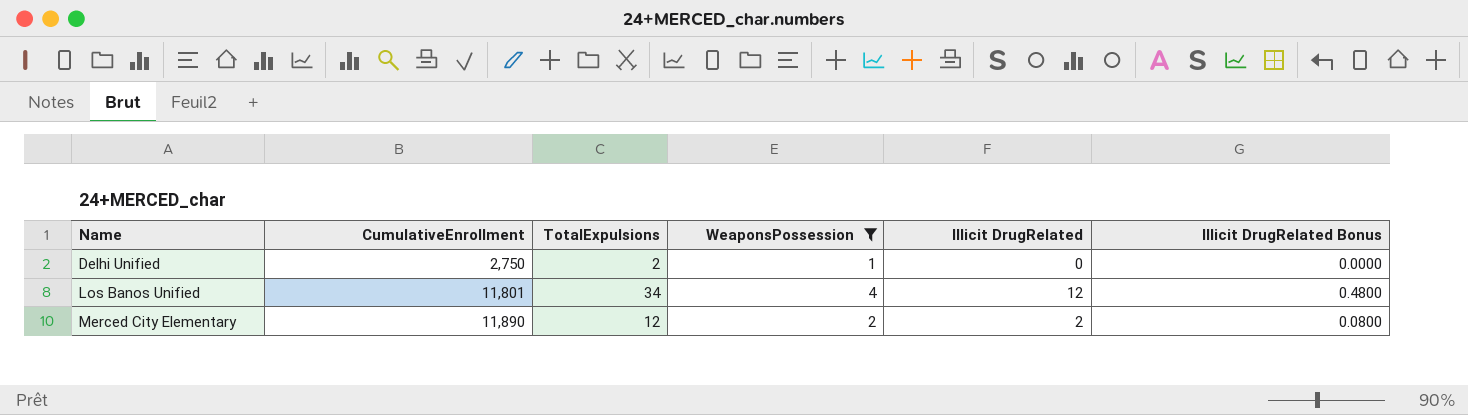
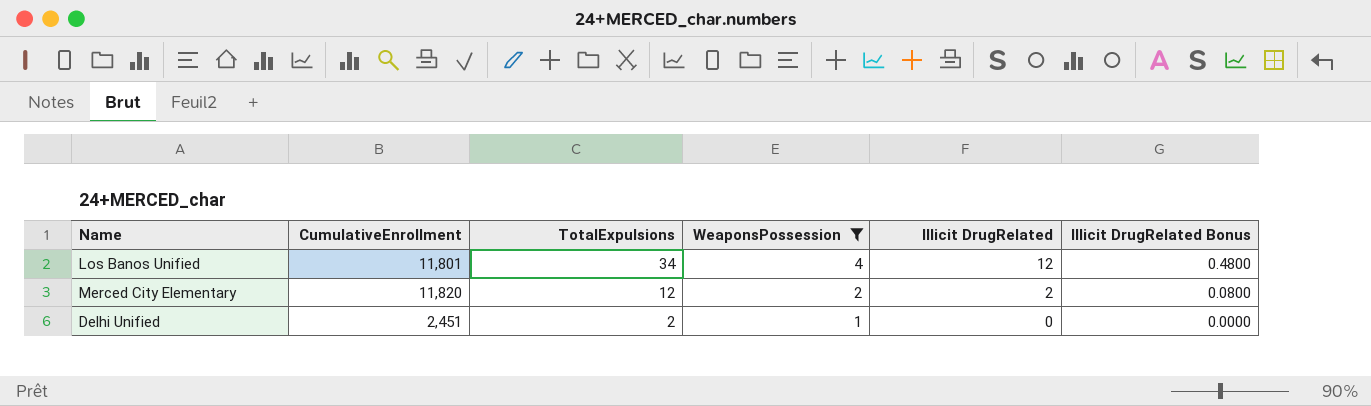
row order: Name ascending -> TotalExpulsions descending
Merced City Elementary | CumulativeEnrollment: 11,890 -> 11,820
Delhi Unified | CumulativeEnrollment: 2,750 -> 2,451

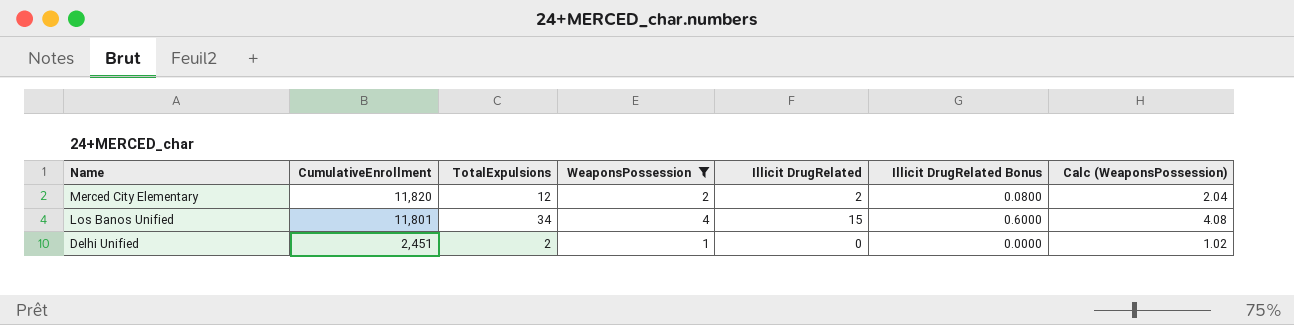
row order: TotalExpulsions descending -> Name descending
column Calc (WeaponsPossession) | formula: none -> [WeaponsPossession] * 1.02
Los Banos Unified | Illicit DrugRelated: 12 -> 15
Los Banos Unified | Illicit DrugRelated Bonus: 0.4800 -> 0.6000

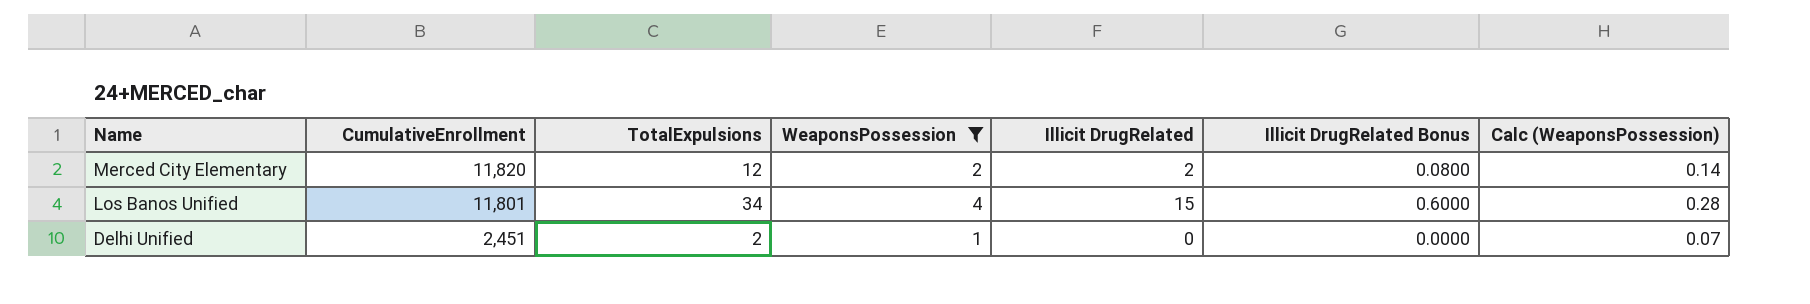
column Calc (WeaponsPossession) | formula: [WeaponsPossession] * 1.02 -> [WeaponsPossession] * 0.07

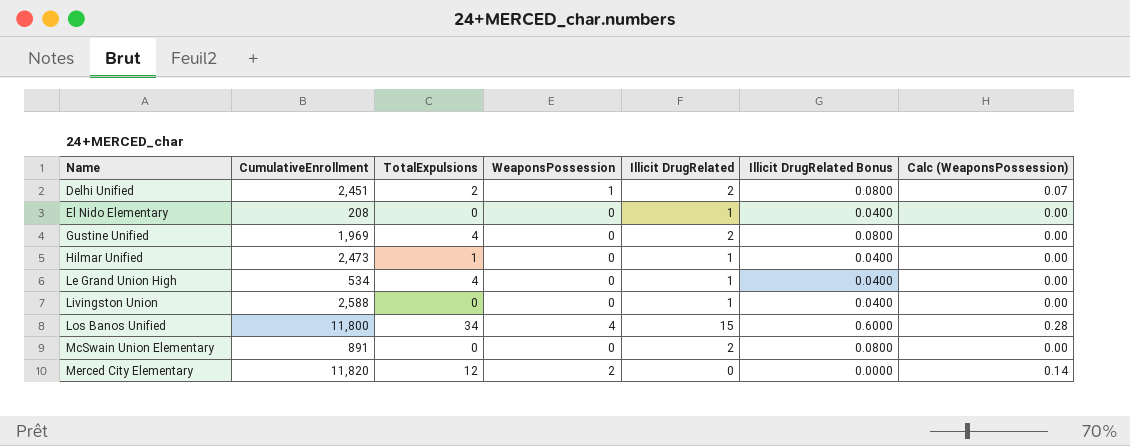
filter: WeaponsPossession != 0 -> none
row order: Name descending -> Name ascending
Delhi Unified | Illicit DrugRelated: 0 -> 2
Delhi Unified | Illicit DrugRelated Bonus: 0.0000 -> 0.0800
Los Banos Unified | CumulativeEnrollment: 11,801 -> 11,800
Merced City Elementary | Illicit DrugRelated: 2 -> 0
Merced City Elementary | Illicit DrugRelated Bonus: 0.0800 -> 0.0000

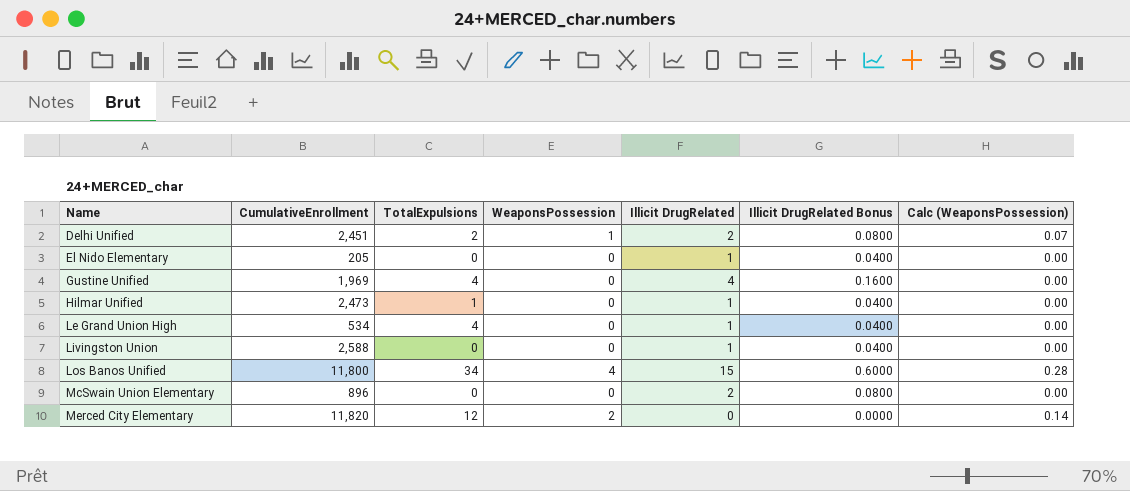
El Nido Elementary | CumulativeEnrollment: 208 -> 205
Gustine Unified | Illicit DrugRelated: 2 -> 4
Gustine Unified | Illicit DrugRelated Bonus: 0.0800 -> 0.1600
McSwain Union Elementary | CumulativeEnrollment: 891 -> 896

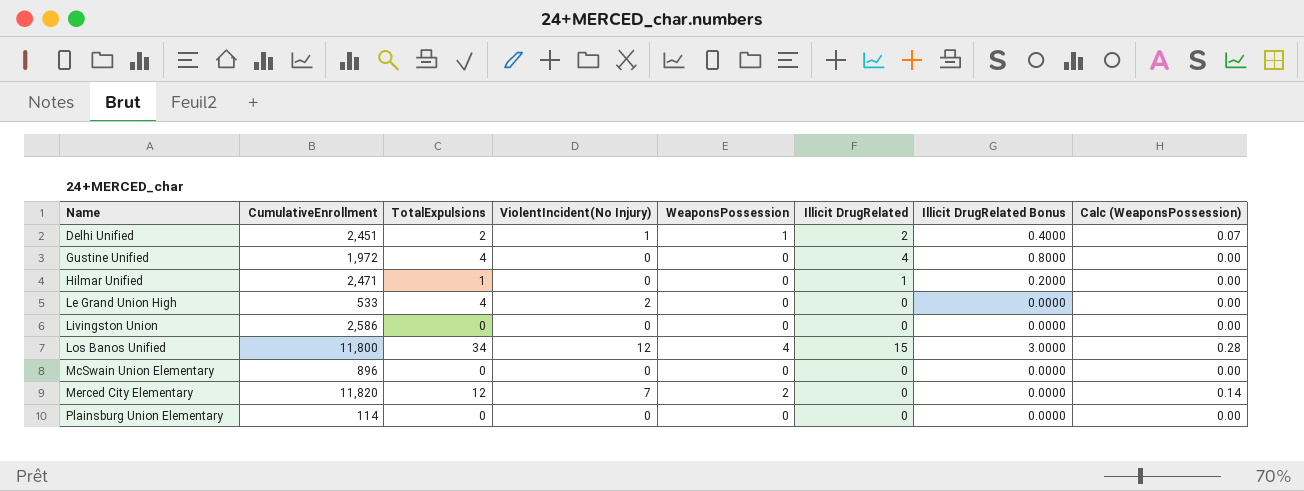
column ViolentIncident(No Injury) | position: none -> 4
column Illicit DrugRelated Bonus | formula: [Illicit DrugRelated] * 0.04 -> [Illicit DrugRelated] * 0.2
row El Nido Elementary: 205 | 0 | 0 | 1 | 0.0400 | 0.00 -> none
Gustine Unified | CumulativeEnrollment: 1,969 -> 1,972
Hilmar Unified | CumulativeEnrollment: 2,473 -> 2,471
Le Grand Union High | CumulativeEnrollment: 534 -> 533
Le Grand Union High | Illicit DrugRelated: 1 -> 0
Livingston Union | CumulativeEnrollment: 2,588 -> 2,586
Livingston Union | Illicit DrugRelated: 1 -> 0
McSwain Union Elementary | Illicit DrugRelated: 2 -> 0
row Plainsburg Union Elementary: none -> 114 | 0 | 0 | 0 | 0 | 0.0000 | 0.00

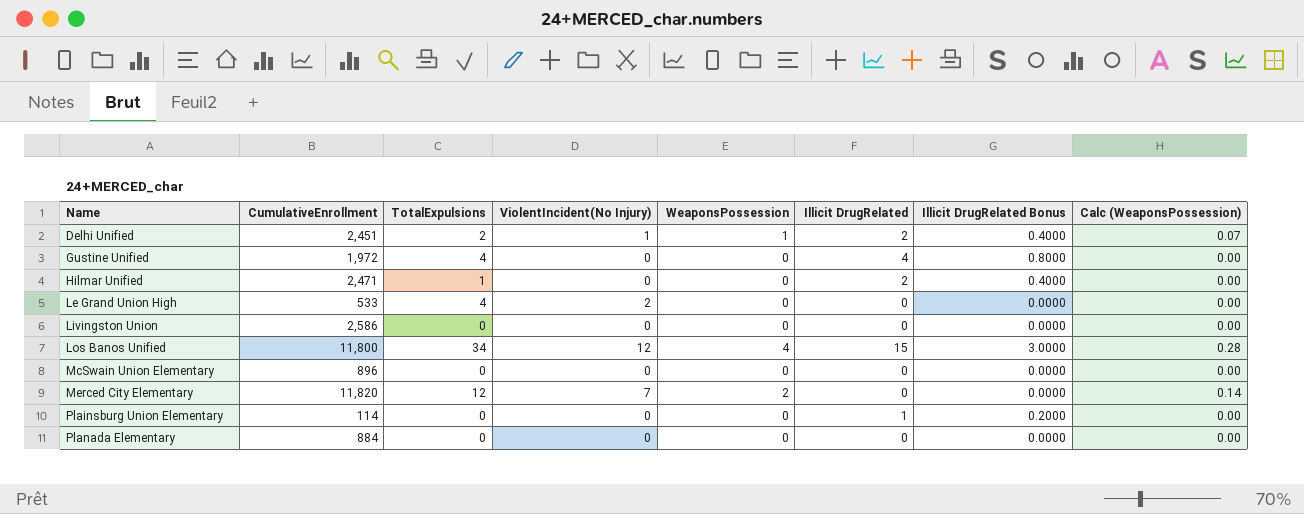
Hilmar Unified | Illicit DrugRelated: 1 -> 2
Hilmar Unified | Illicit DrugRelated Bonus: 0.2000 -> 0.4000
Plainsburg Union Elementary | Illicit DrugRelated: 0 -> 1
Plainsburg Union Elementary | Illicit DrugRelated Bonus: 0.0000 -> 0.2000
row Planada Elementary: none -> 884 | 0 | 0 | 0 | 0 | 0.0000 | 0.00

